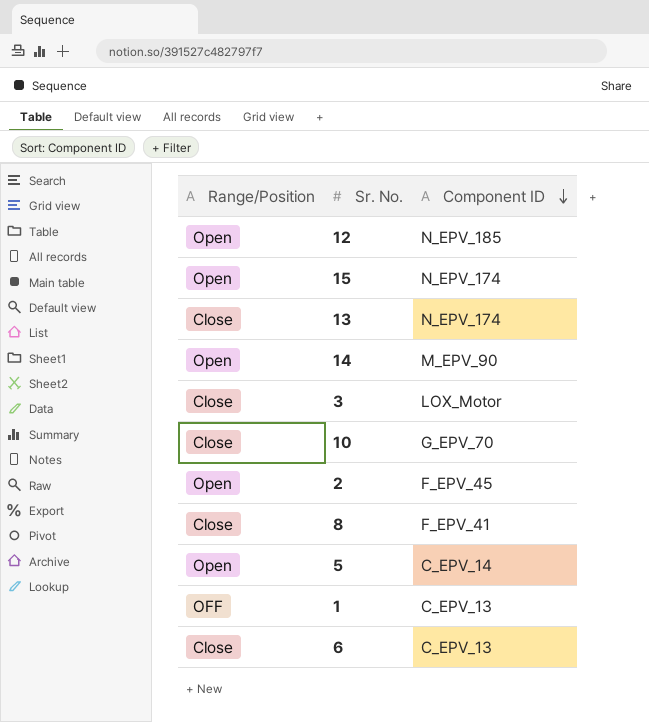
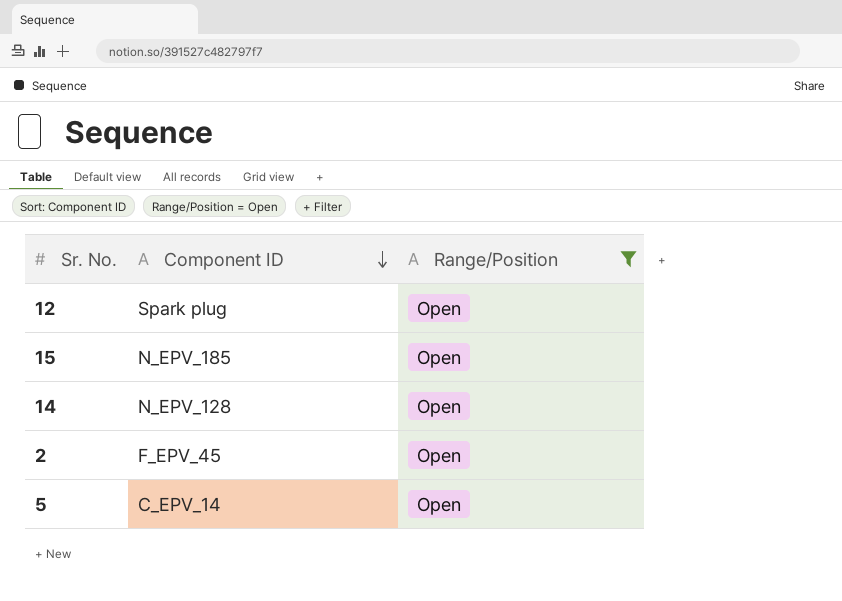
filter: none -> Range/Position = Open
column Range/Position | position: 1 -> 3
12 | Component ID: N_EPV_185 -> Spark plug
15 | Component ID: N_EPV_174 -> N_EPV_185
14 | Component ID: M_EPV_90 -> N_EPV_128

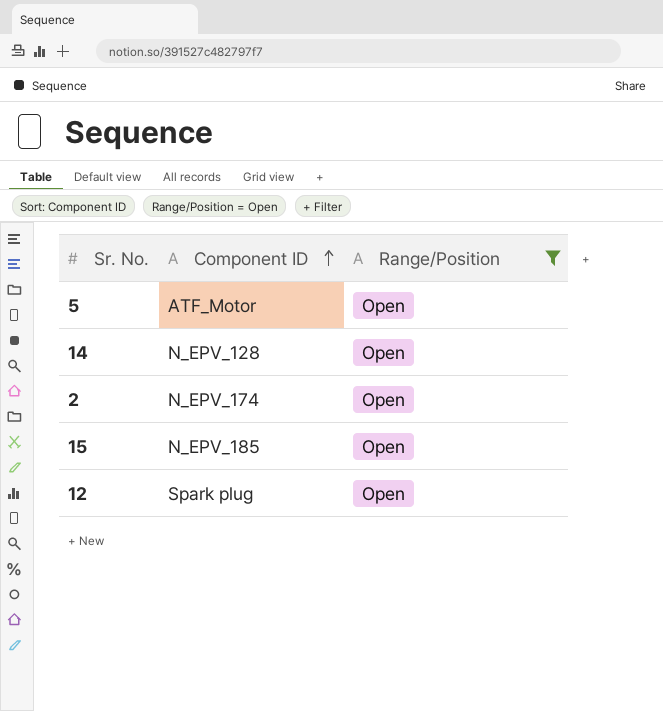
row order: Component ID descending -> Component ID ascending
5 | Component ID: C_EPV_14 -> ATF_Motor
2 | Component ID: F_EPV_45 -> N_EPV_174

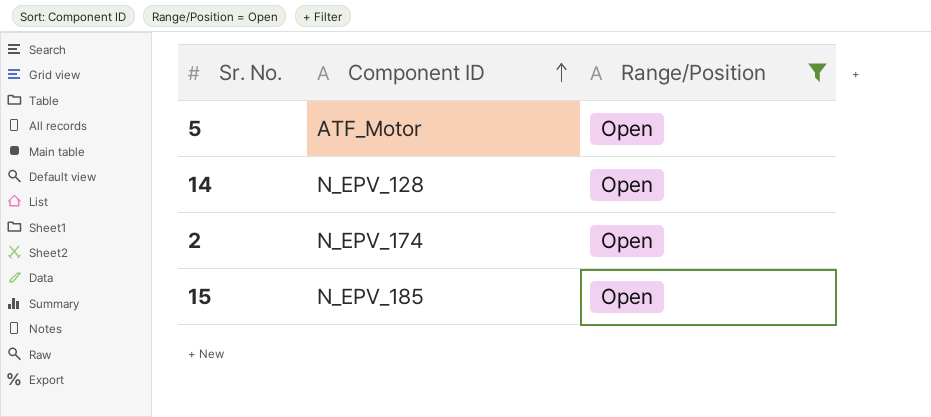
row 12: Spark plug | Open -> none

